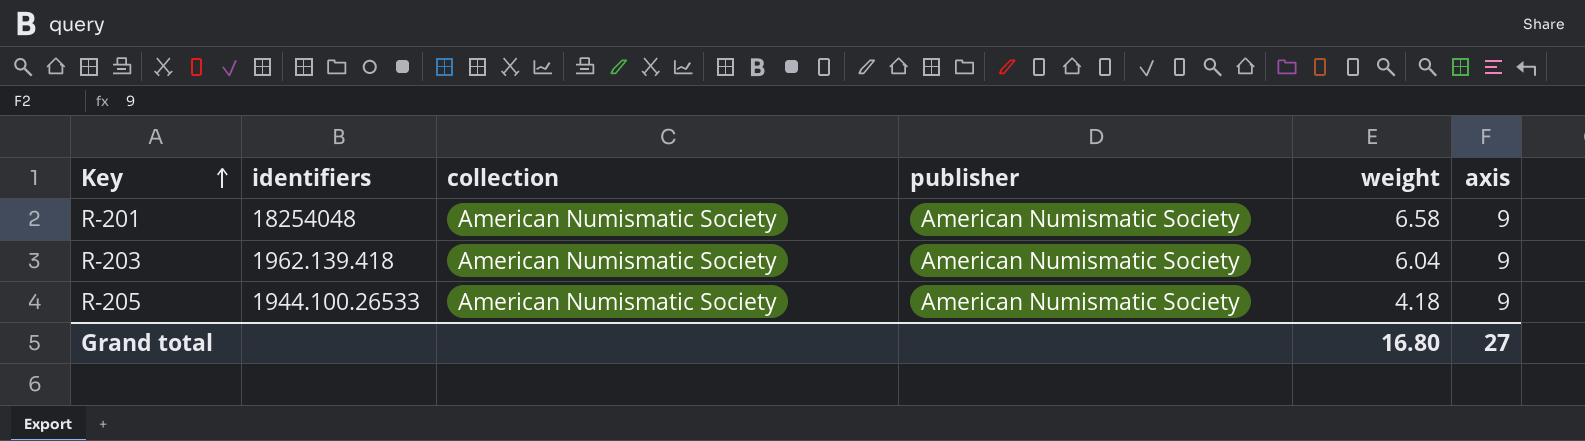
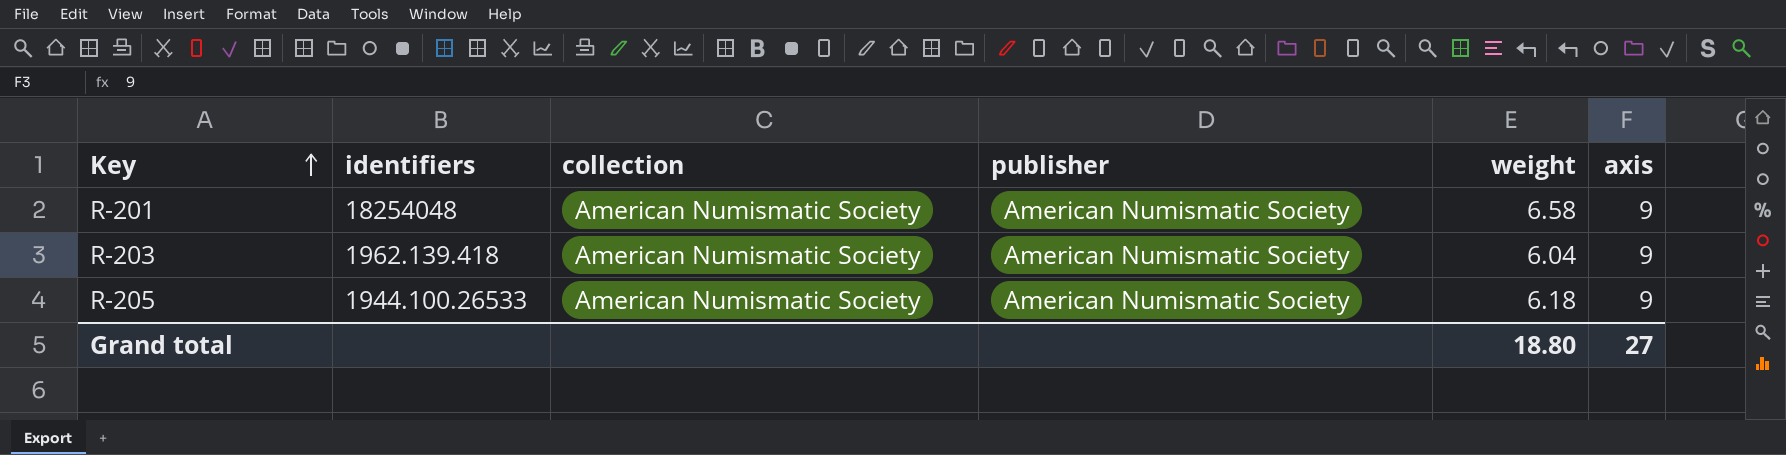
R-205 | weight: 4.18 -> 6.18
Grand total | weight: 16.80 -> 18.80

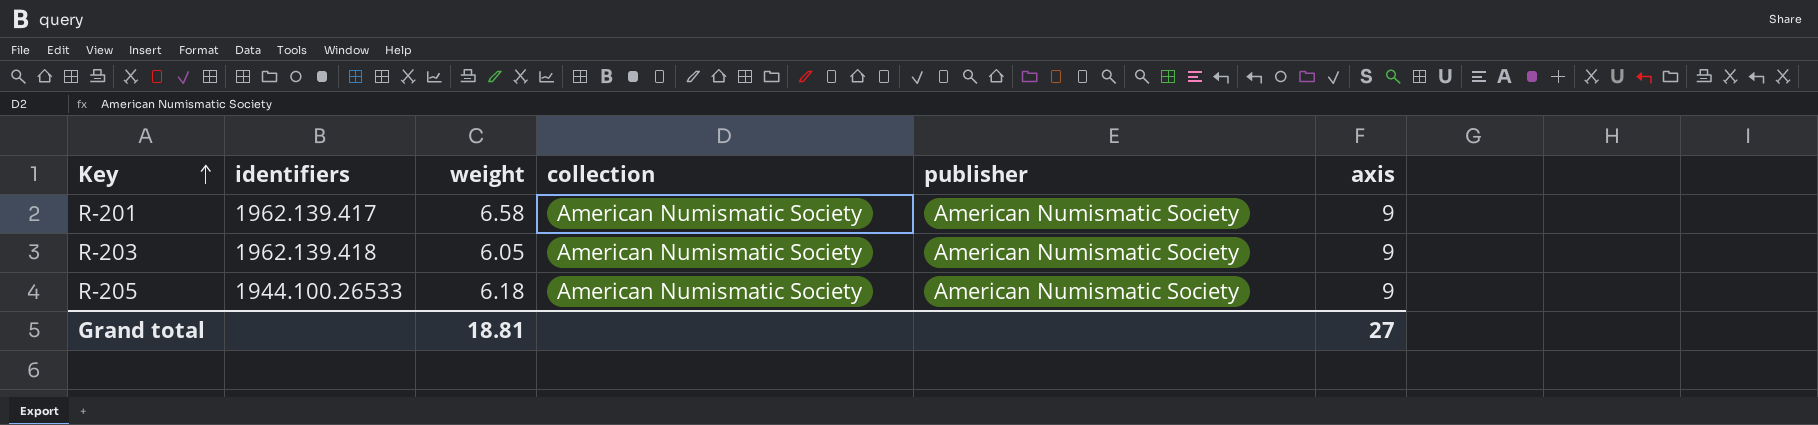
column weight | position: 5 -> 3
R-201 | identifiers: 18254048 -> 1962.139.417
R-203 | weight: 6.04 -> 6.05
Grand total | weight: 18.80 -> 18.81

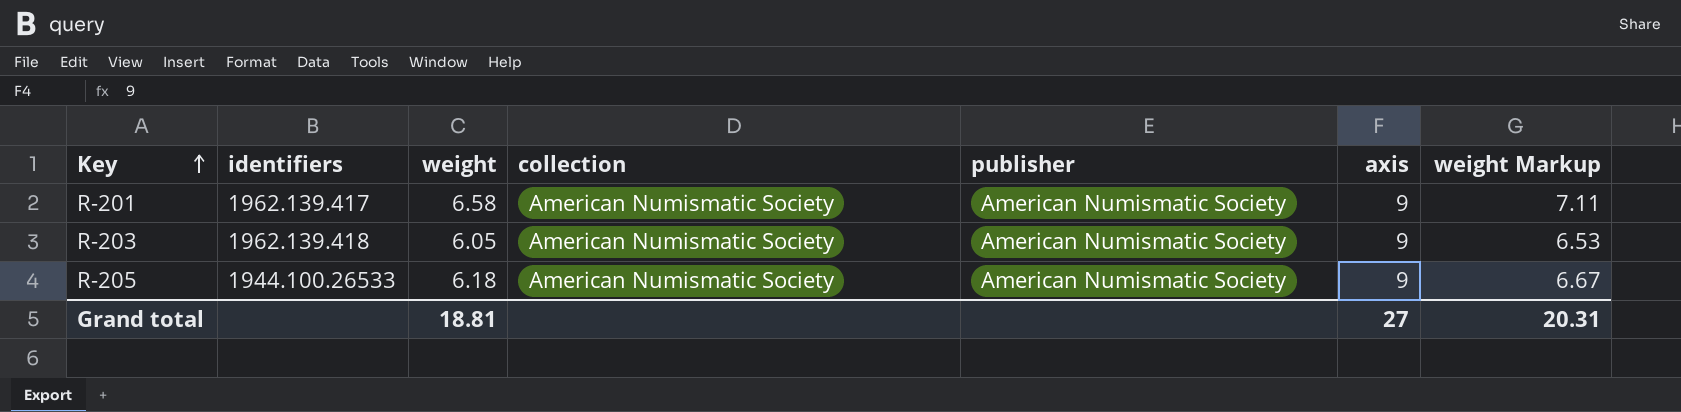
column weight Markup | formula: none -> [weight] * 1.08

